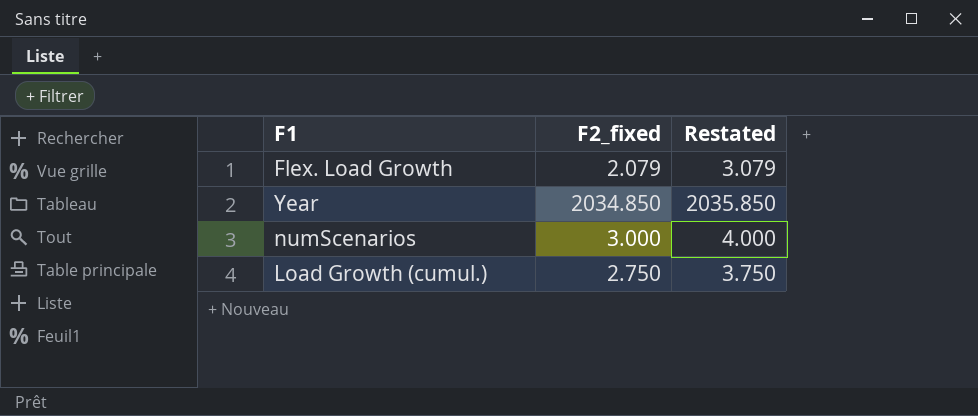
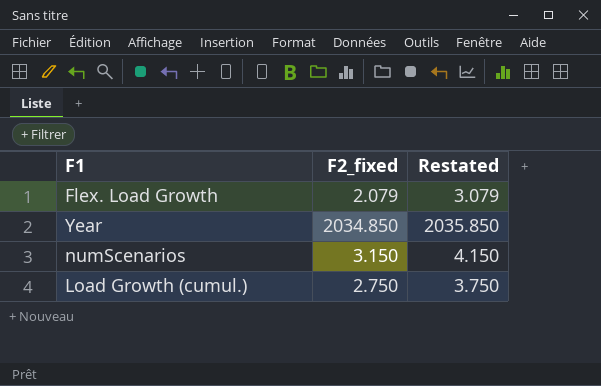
numScenarios | F2_fixed: 3.000 -> 3.150
numScenarios | Restated: 4.000 -> 4.150

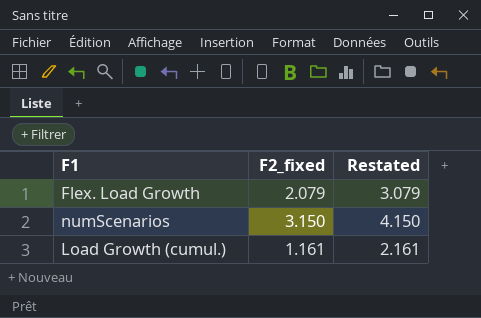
row Year: 2034.850 | 2035.850 -> none
Load Growth (cumul.) | F2_fixed: 2.750 -> 1.161
Load Growth (cumul.) | Restated: 3.750 -> 2.161

